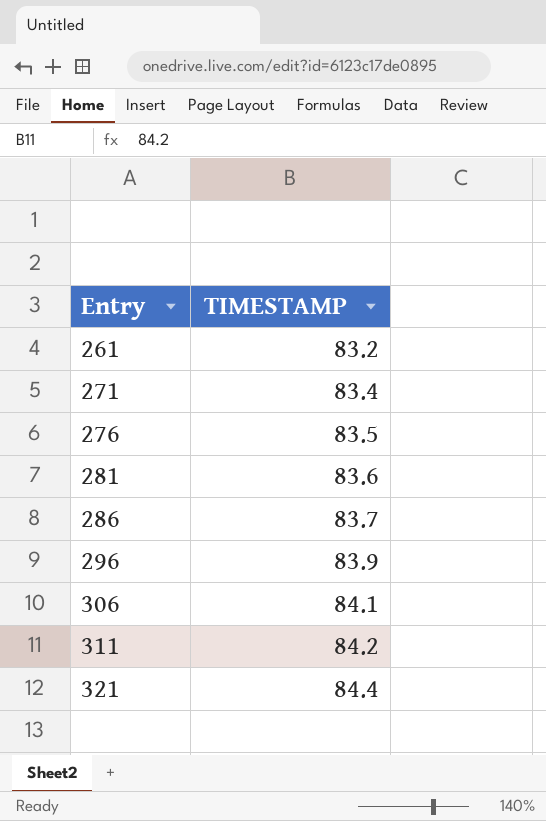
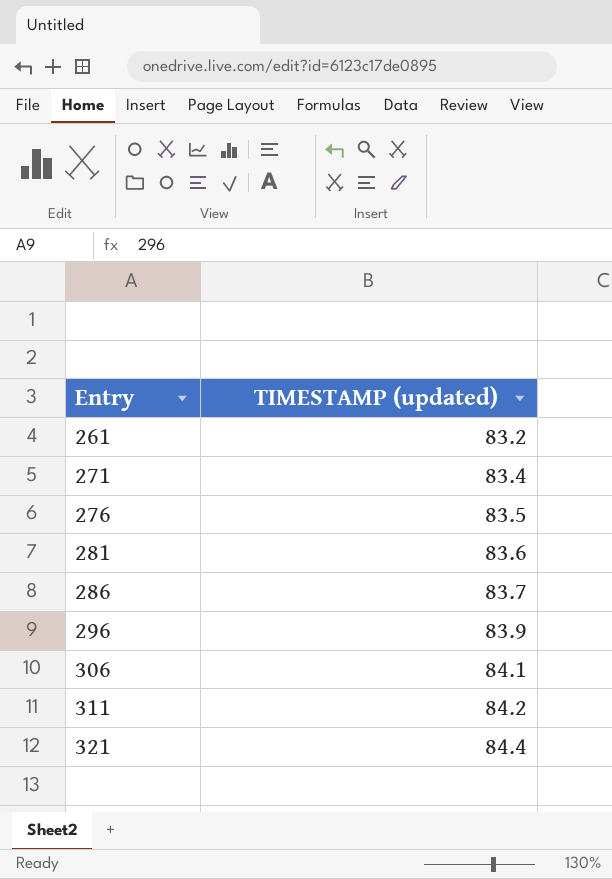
column name: TIMESTAMP -> TIMESTAMP (updated)

